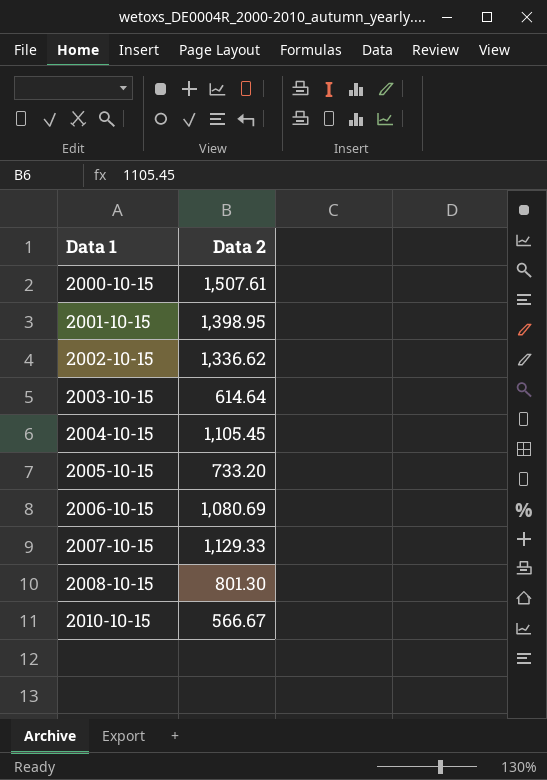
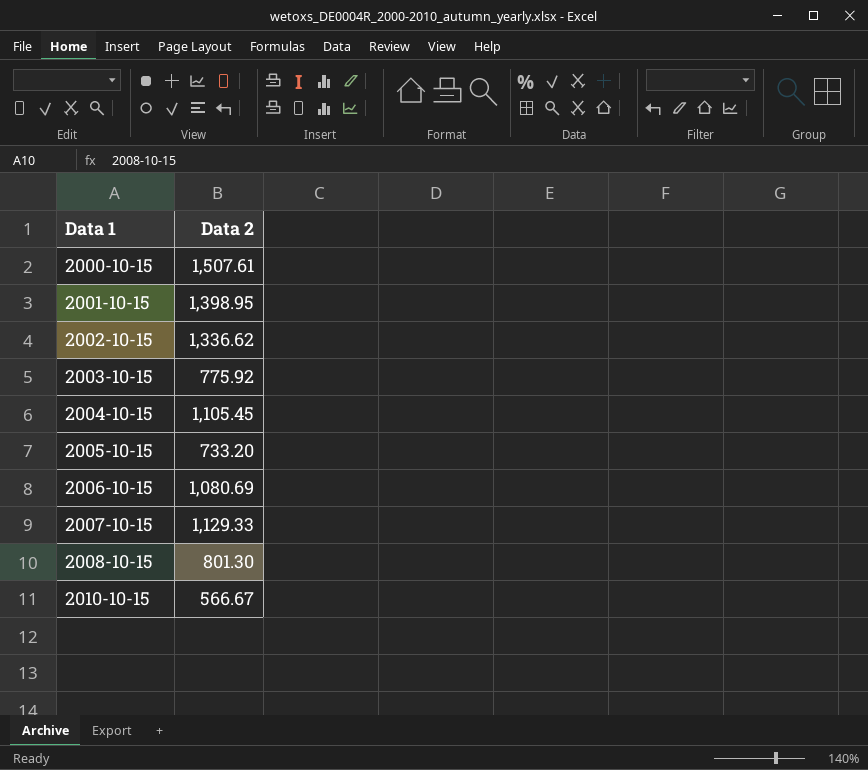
2003-10-15 | Data 2: 614.64 -> 775.92

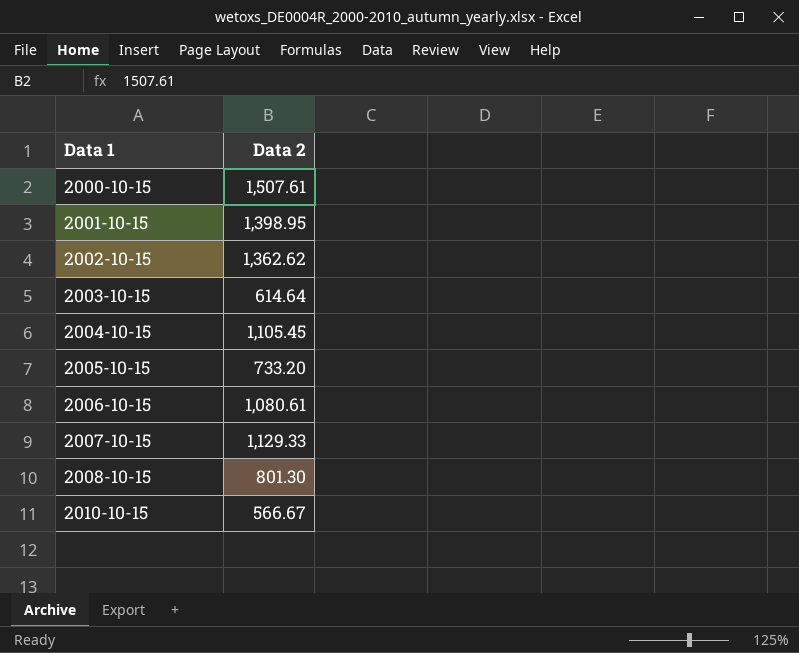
2002-10-15 | Data 2: 1,336.62 -> 1,362.62
2003-10-15 | Data 2: 775.92 -> 614.64
2006-10-15 | Data 2: 1,080.69 -> 1,080.61

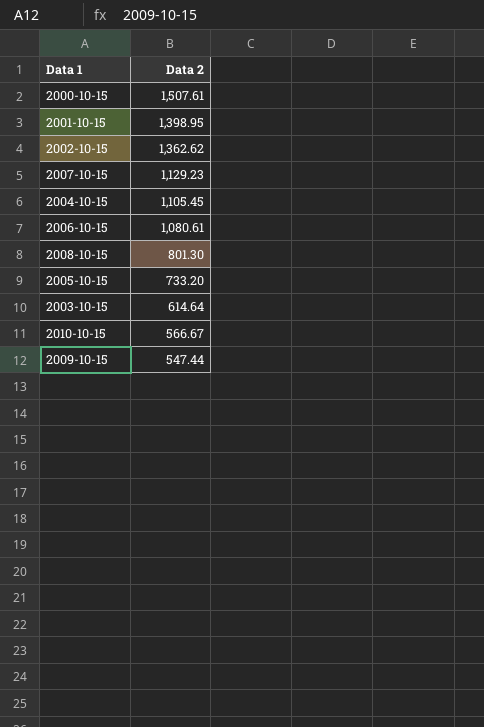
row order: Data 1 ascending -> Data 2 descending
2007-10-15 | Data 2: 1,129.33 -> 1,129.23
row 2009-10-15: none -> 547.44

